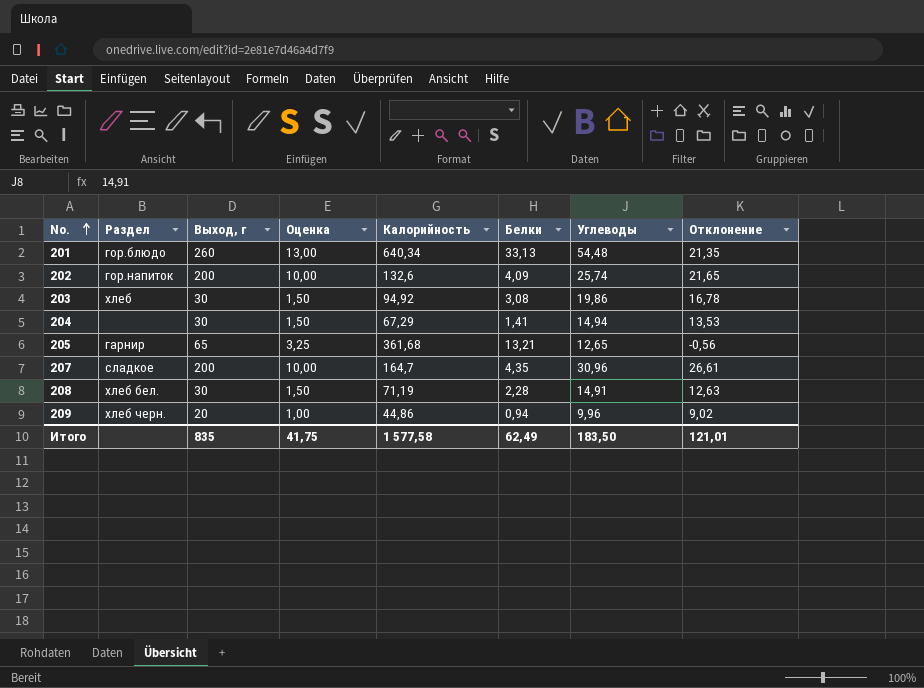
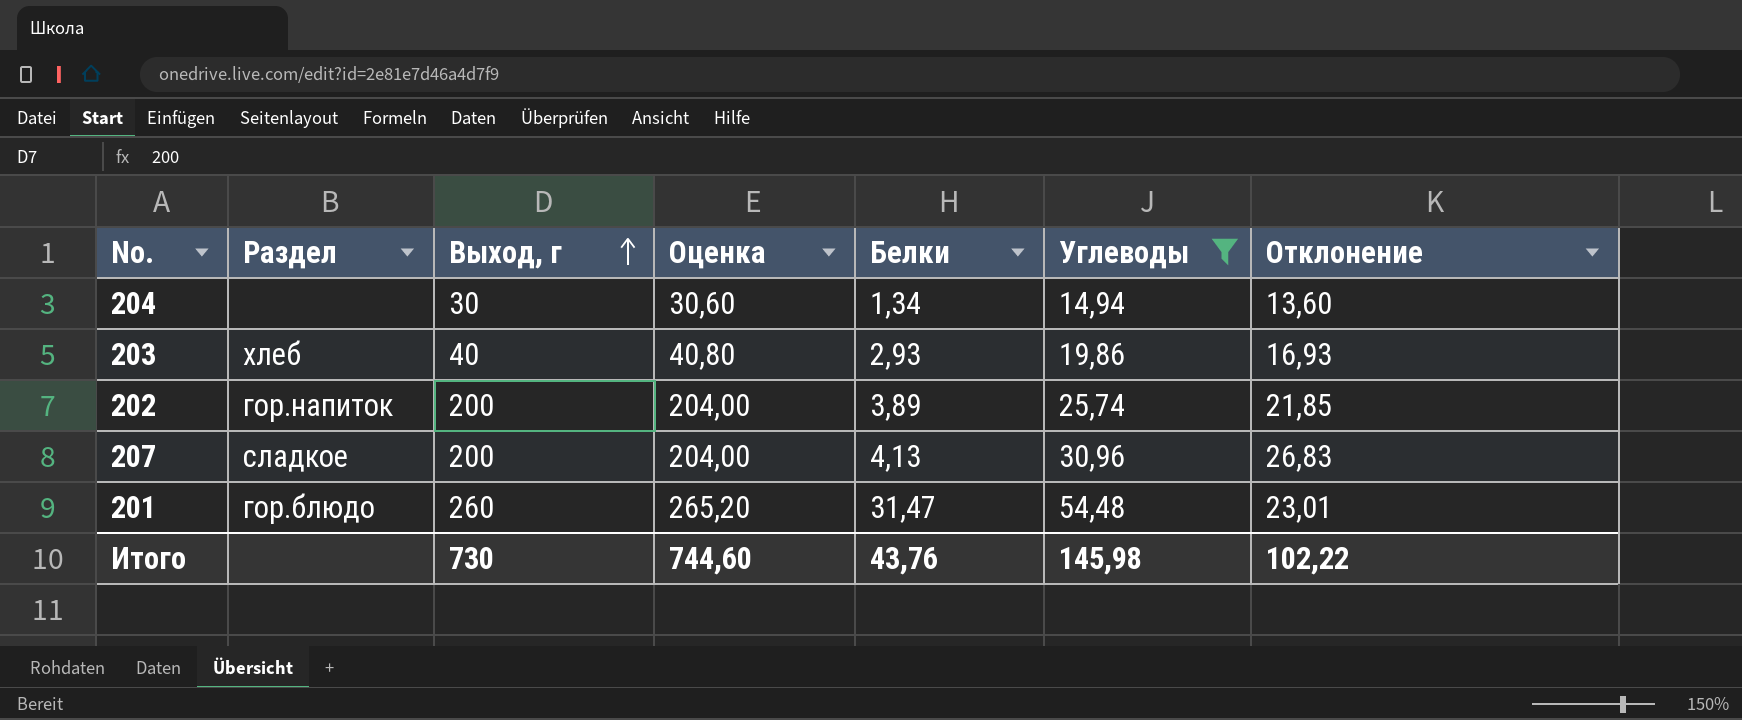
filter: none -> Углеводы >= 14,94
row order: No. ascending -> Выход, г ascending
column Калорийность | position: 5 -> none
column Оценка | formula: [Выход, г] * 0,05 -> [Выход, г] * 1,02
204 | Белки: 1,41 -> 1,34
204 | Отклонение: 13,53 -> 13,60
203 | Выход, г: 30 -> 40
203 | Белки: 3,08 -> 2,93
203 | Отклонение: 16,78 -> 16,93
202 | Белки: 4,09 -> 3,89
202 | Отклонение: 21,65 -> 21,85
207 | Белки: 4,35 -> 4,13
207 | Отклонение: 26,61 -> 26,83
201 | Белки: 33,13 -> 31,47
201 | Отклонение: 21,35 -> 23,01
Итого | Выход, г: 835 -> 730
Итого | Оценка: 41,75 -> 744,60
Итого | Белки: 62,49 -> 43,76
Итого | Углеводы: 183,50 -> 145,98
Итого | Отклонение: 121,01 -> 102,22

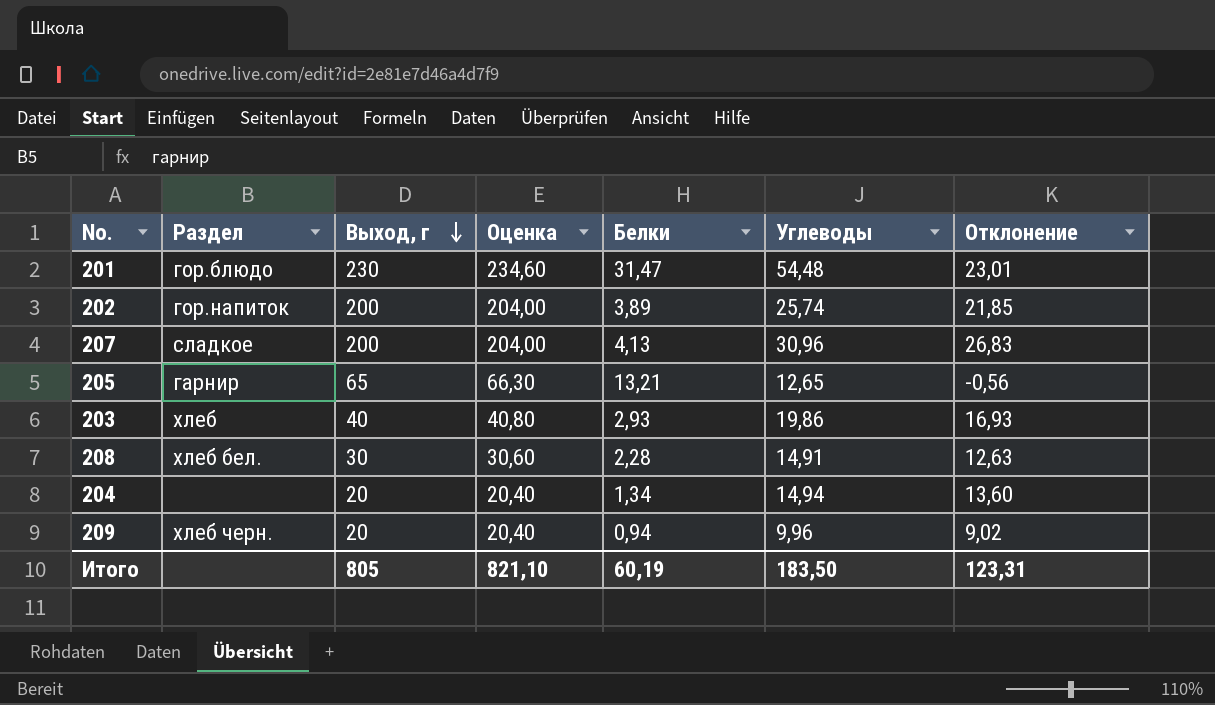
filter: Углеводы >= 14,94 -> none
row order: Выход, г ascending -> Выход, г descending
201 | Выход, г: 260 -> 230
201 | Оценка: 265,20 -> 234,60
204 | Выход, г: 30 -> 20
204 | Оценка: 30,60 -> 20,40
Итого | Выход, г: 730 -> 805
Итого | Оценка: 744,60 -> 821,10
Итого | Белки: 43,76 -> 60,19
Итого | Углеводы: 145,98 -> 183,50
Итого | Отклонение: 102,22 -> 123,31

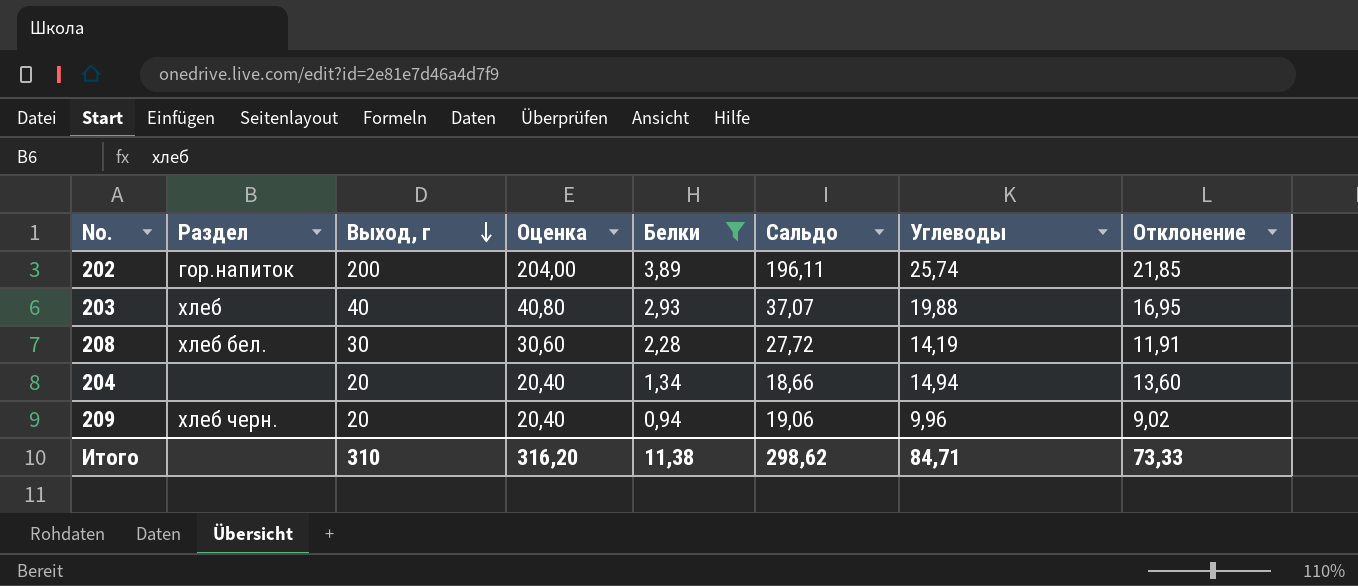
filter: none -> Белки <= 3,89
column Сальдо | formula: none -> [Выход, г] - [Белки]
203 | Углеводы: 19,86 -> 19,88
203 | Отклонение: 16,93 -> 16,95
208 | Углеводы: 14,91 -> 14,19
208 | Отклонение: 12,63 -> 11,91
Итого | Выход, г: 805 -> 310
Итого | Оценка: 821,10 -> 316,20
Итого | Белки: 60,19 -> 11,38
Итого | Углеводы: 183,50 -> 84,71
Итого | Отклонение: 123,31 -> 73,33

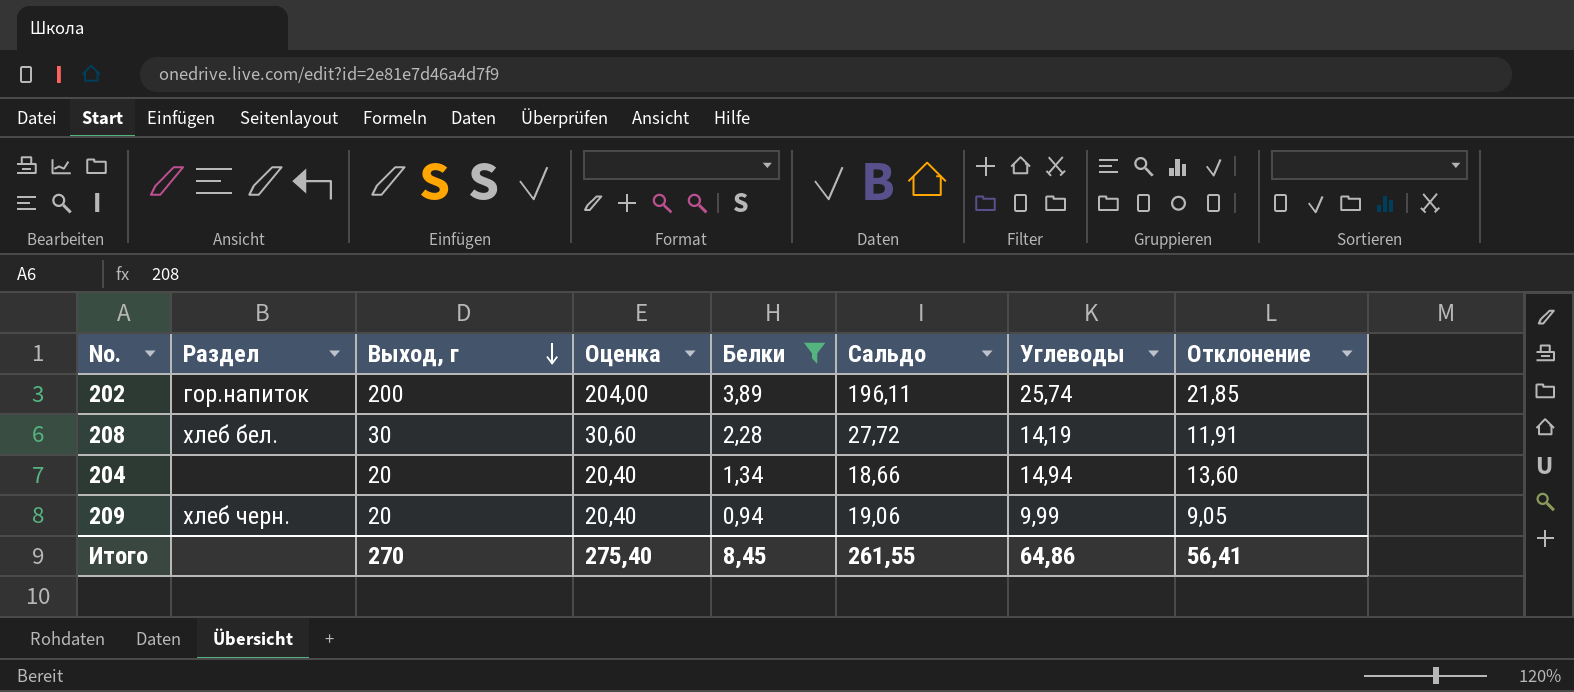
row 203: хлеб | 40 | 40,80 | 2,93 | 37,07 | 19,88 | 16,95 -> none
209 | Углеводы: 9,96 -> 9,99
209 | Отклонение: 9,02 -> 9,05
Итого | Выход, г: 310 -> 270
Итого | Оценка: 316,20 -> 275,40
Итого | Белки: 11,38 -> 8,45
Итого | Сальдо: 298,62 -> 261,55
Итого | Углеводы: 84,71 -> 64,86
Итого | Отклонение: 73,33 -> 56,41

